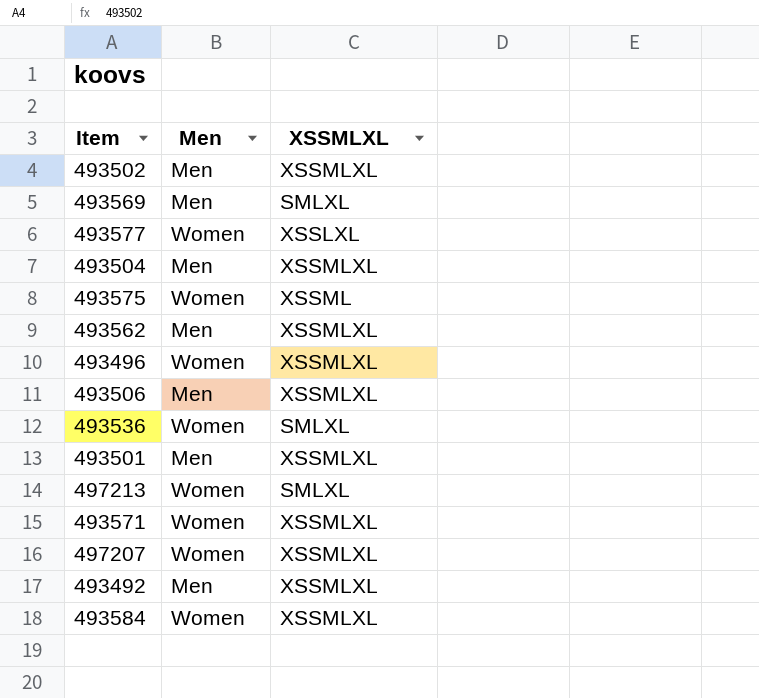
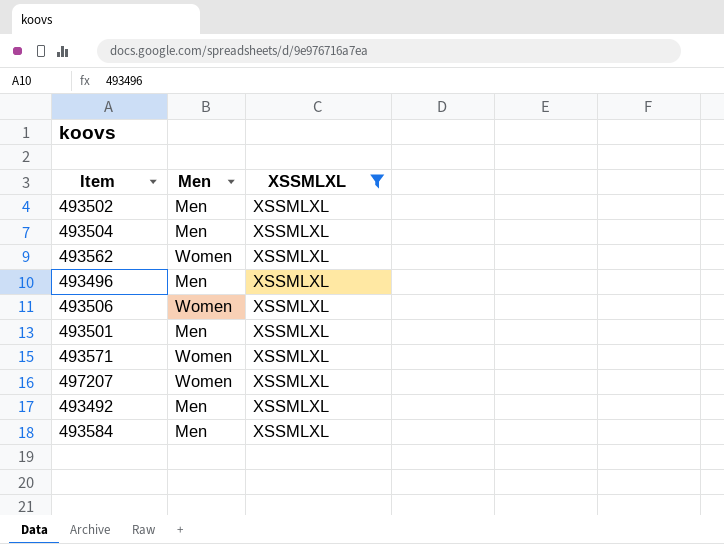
filter: none -> XSSMLXL = XSSMLXL
493562 | Men: Men -> Women
493496 | Men: Women -> Men
493506 | Men: Men -> Women
493584 | Men: Women -> Men

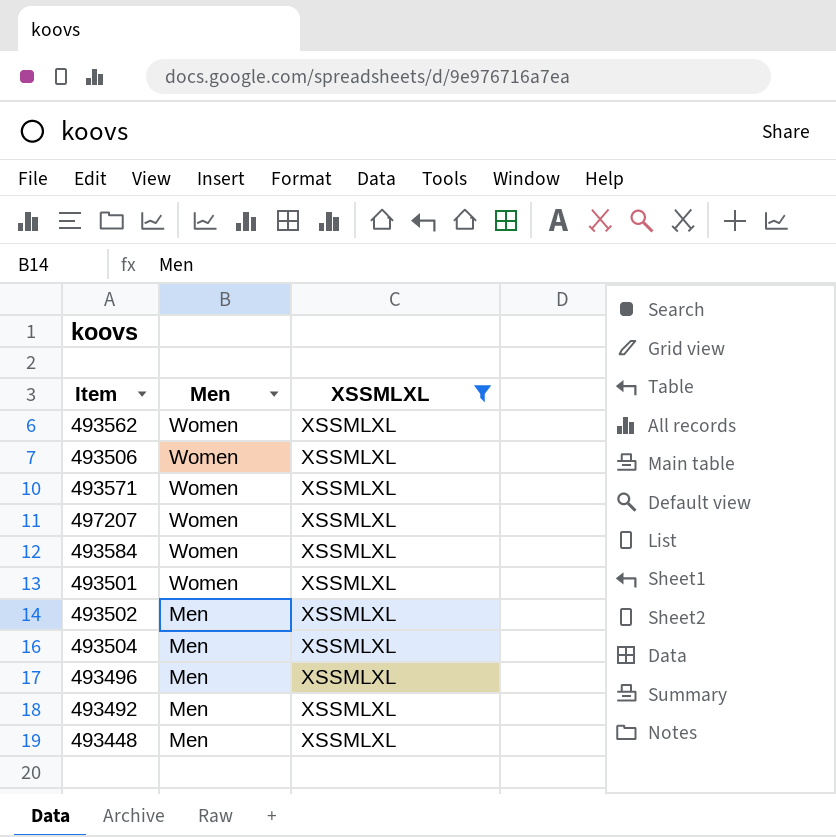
row order: none -> Men descending
493584 | Men: Men -> Women
493501 | Men: Men -> Women
row 493448: none -> Men | XSSMLXL

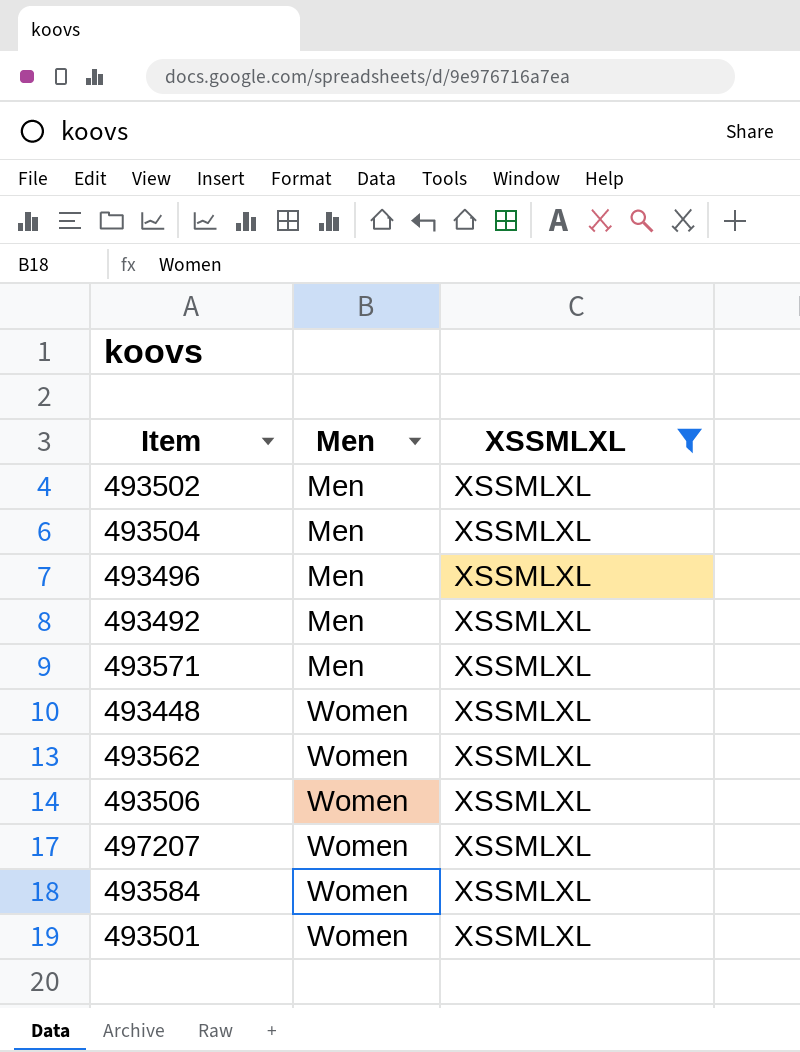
row order: Men descending -> Men ascending
493571 | Men: Women -> Men
493448 | Men: Men -> Women

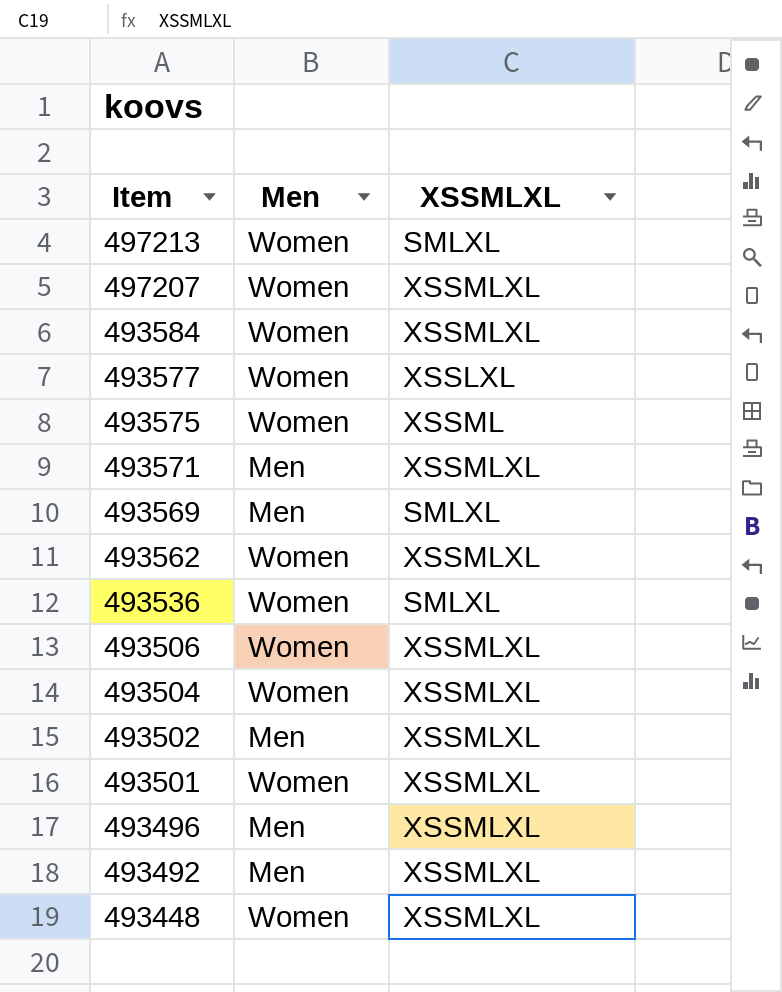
filter: XSSMLXL = XSSMLXL -> none
row order: Men ascending -> Item descending
493504 | Men: Men -> Women

